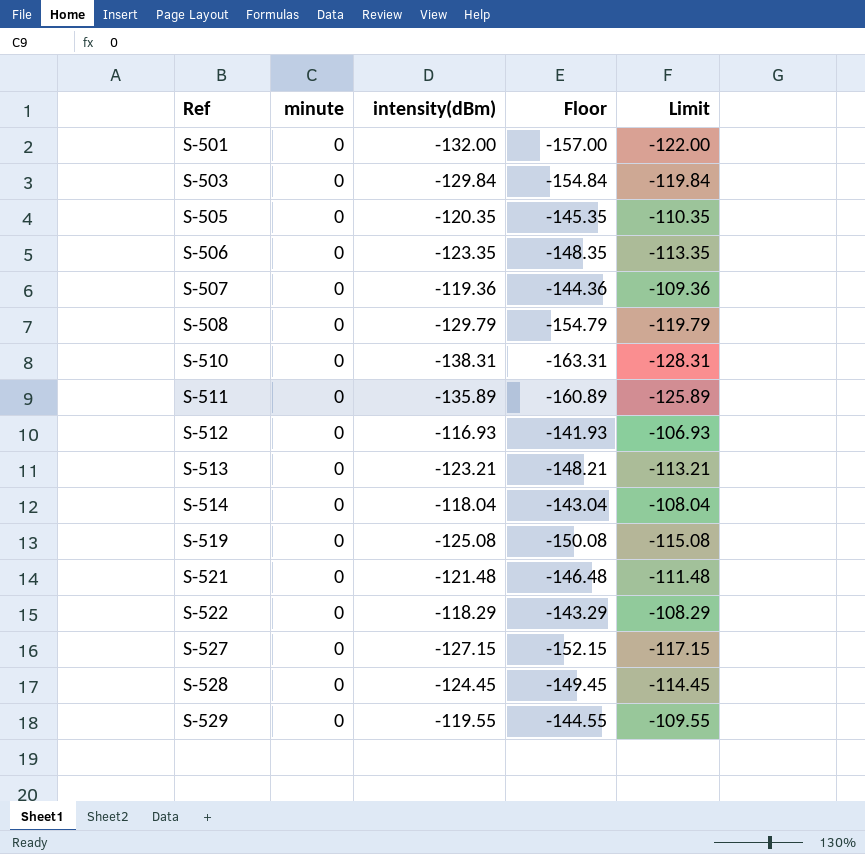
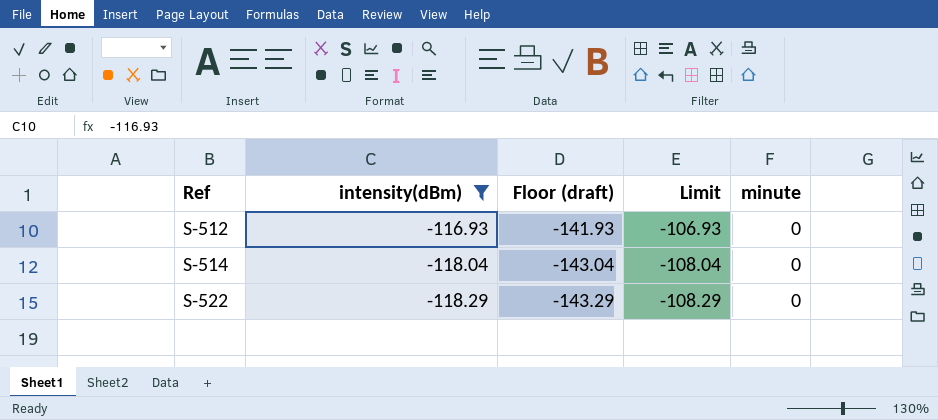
filter: none -> intensity(dBm) >= -118.29
column name: Floor -> Floor (draft)
column minute | position: 2 -> 5

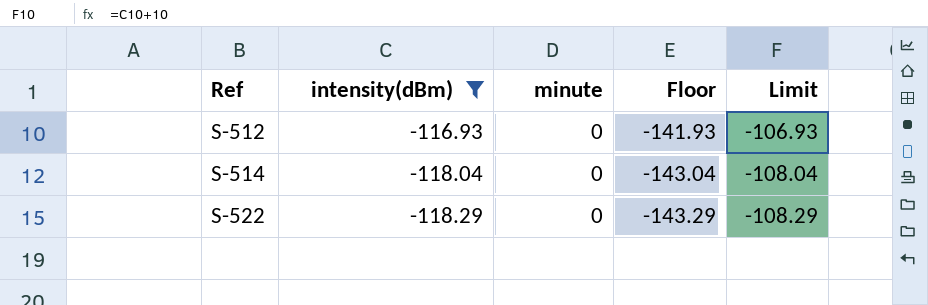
column minute | position: 5 -> 3
column name: Floor (draft) -> Floor

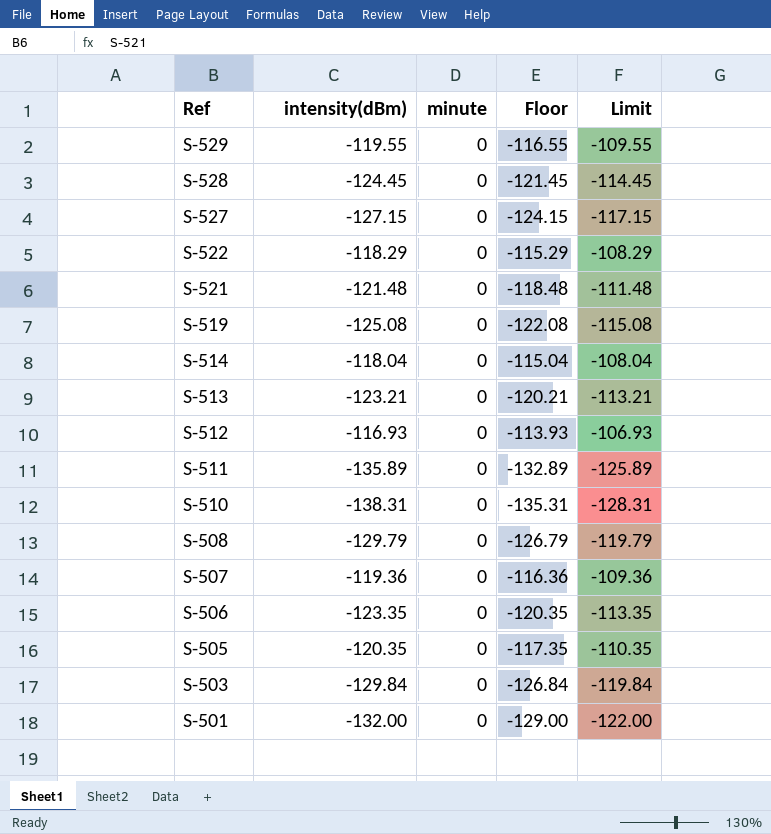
filter: intensity(dBm) >= -118.29 -> none
row order: Ref ascending -> Ref descending
column Floor | formula: [intensity(dBm)] - 25 -> [intensity(dBm)] + 3

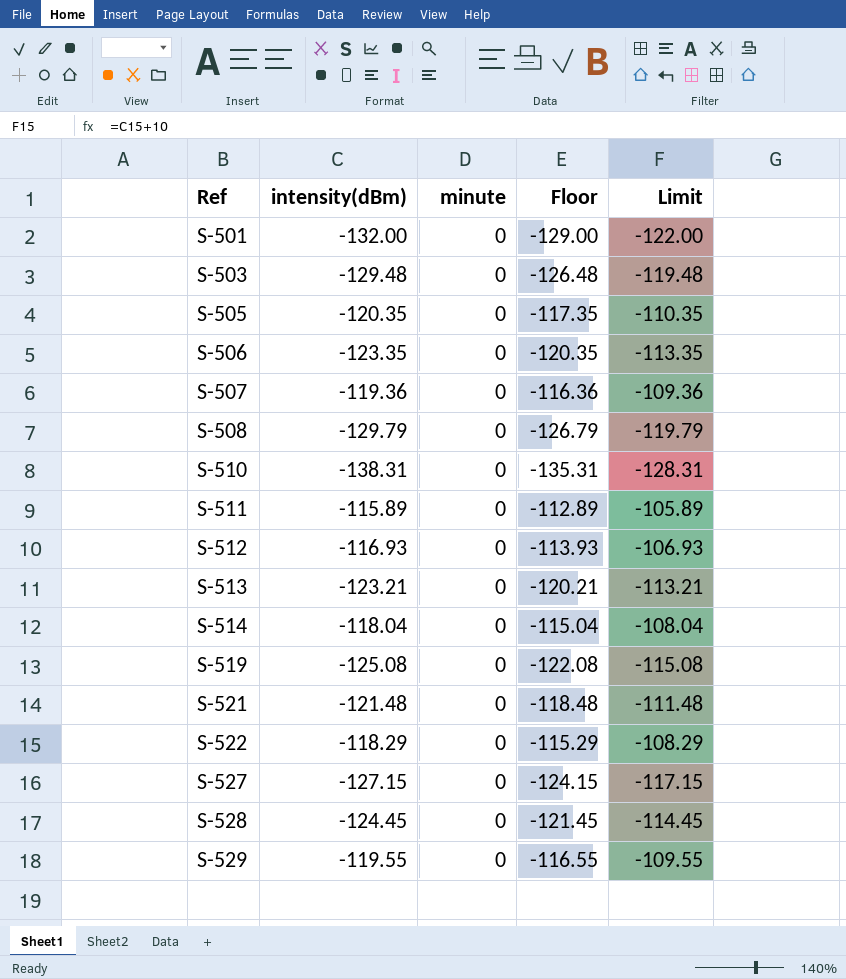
row order: Ref descending -> Ref ascending
S-503 | intensity(dBm): -129.84 -> -129.48
S-503 | Floor: -126.84 -> -126.48
S-503 | Limit: -119.84 -> -119.48
S-511 | intensity(dBm): -135.89 -> -115.89
S-511 | Floor: -132.89 -> -112.89
S-511 | Limit: -125.89 -> -105.89

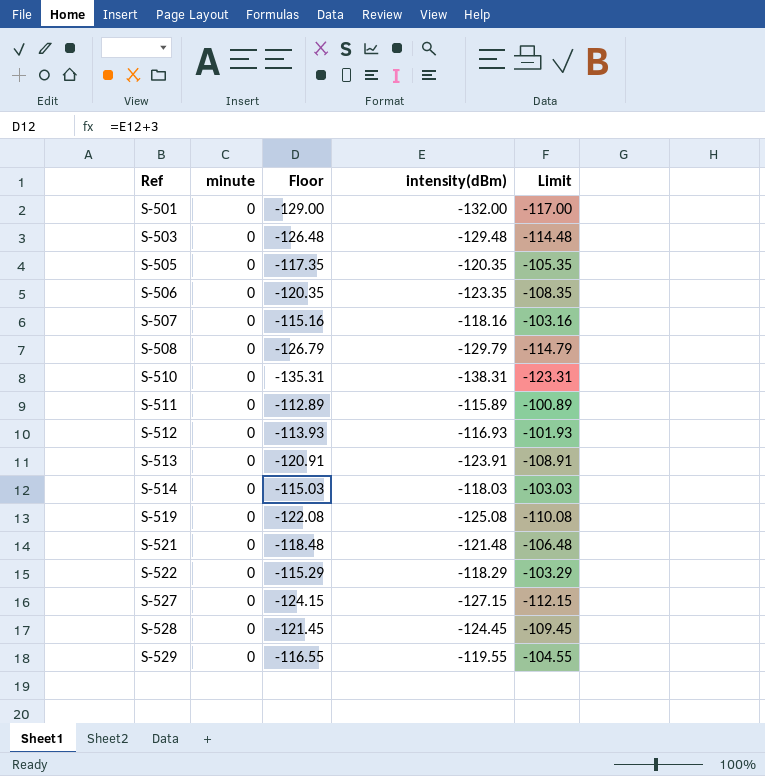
column intensity(dBm) | position: 2 -> 4
column Limit | formula: [intensity(dBm)] + 10 -> [intensity(dBm)] + 15
S-507 | Floor: -116.36 -> -115.16
S-507 | intensity(dBm): -119.36 -> -118.16
S-513 | Floor: -120.21 -> -120.91
S-513 | intensity(dBm): -123.21 -> -123.91
S-514 | Floor: -115.04 -> -115.03
S-514 | intensity(dBm): -118.04 -> -118.03

